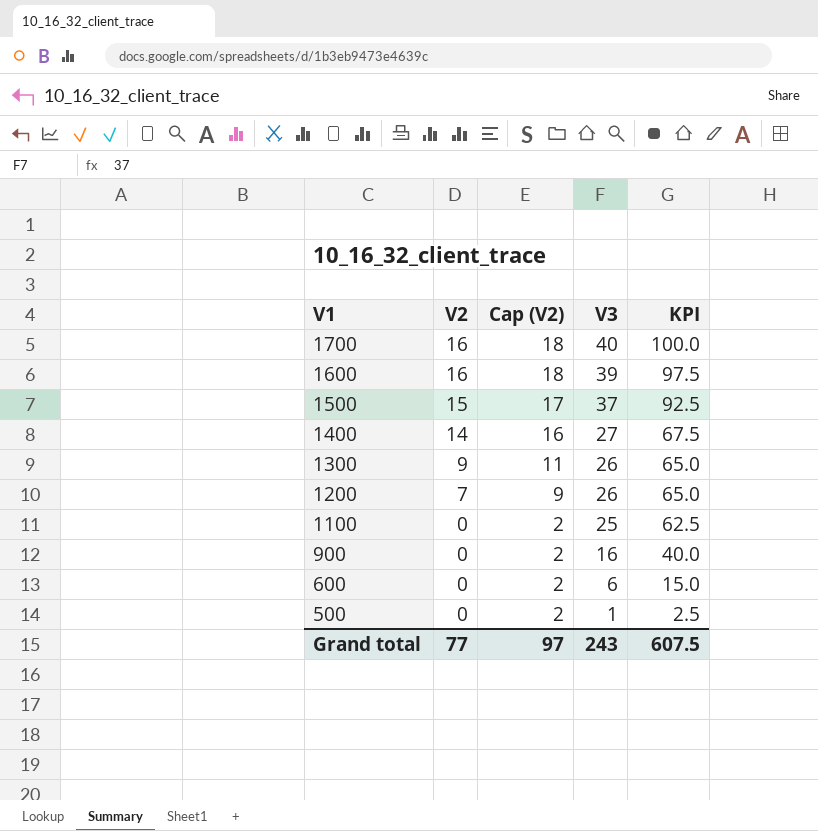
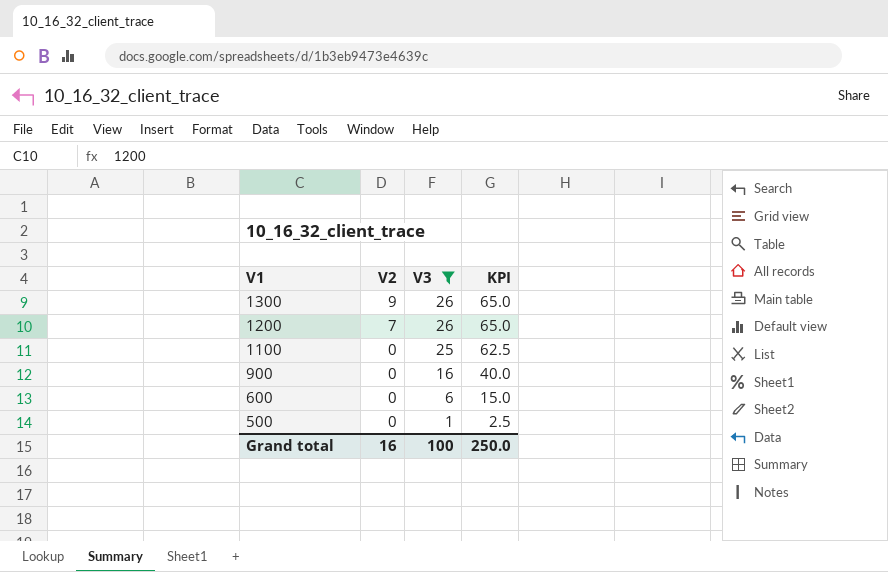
filter: none -> V3 <= 26
column Cap (V2) | formula: [V2] + 2 -> none
Grand total | V2: 77 -> 16
Grand total | V3: 243 -> 100
Grand total | KPI: 607.5 -> 250.0

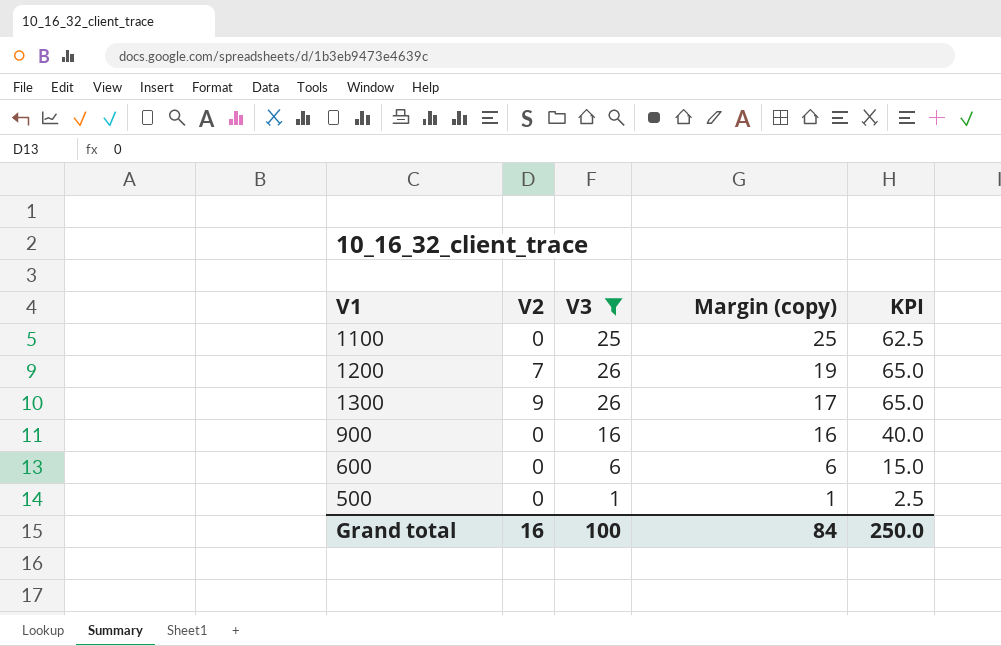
row order: V1 descending -> Margin (copy) descending
column Margin (copy) | formula: none -> [V3] - [V2]

